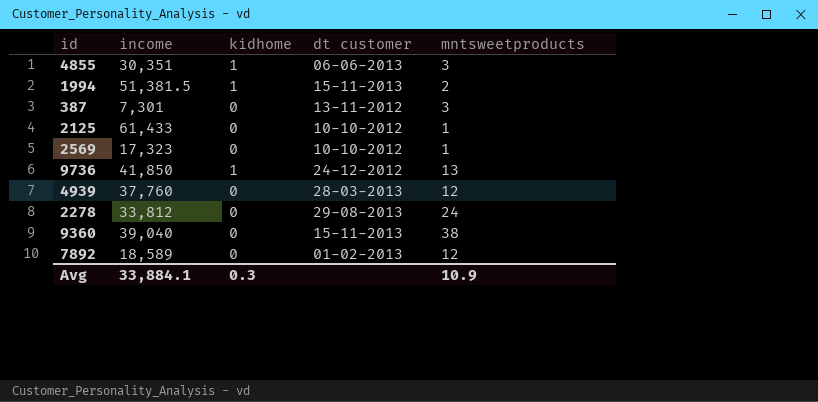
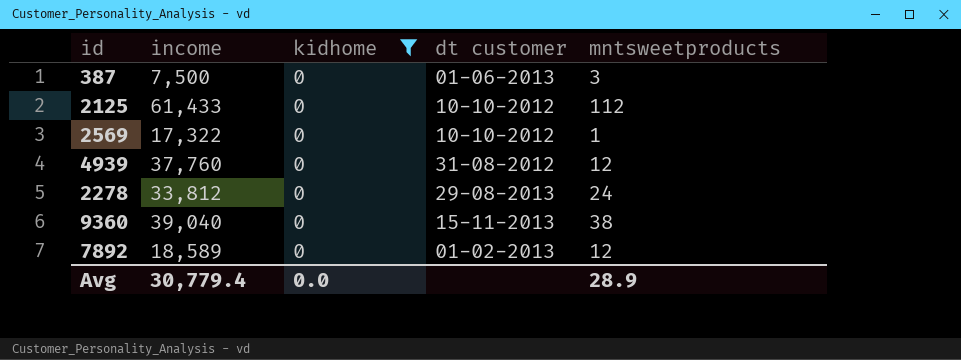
filter: none -> kidhome = 0
387 | income: 7,301 -> 7,500
387 | dt customer: 13-11-2012 -> 01-06-2013
2125 | mntsweetproducts: 1 -> 112
2569 | income: 17,323 -> 17,322
4939 | dt customer: 28-03-2013 -> 31-08-2012
Avg | income: 33,884.1 -> 30,779.4
Avg | kidhome: 0.3 -> 0.0
Avg | mntsweetproducts: 10.9 -> 28.9

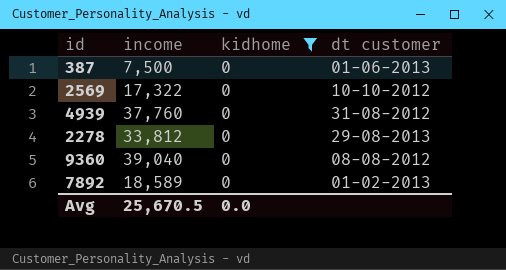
column mntsweetproducts | position: 5 -> none
row 2125: 61,433 | 0 | 10-10-2012 | 112 -> none
9360 | dt customer: 15-11-2013 -> 08-08-2012
Avg | income: 30,779.4 -> 25,670.5

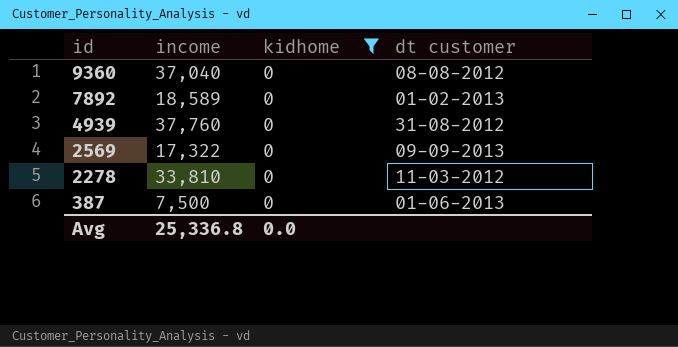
row order: none -> id descending
9360 | income: 39,040 -> 37,040
2569 | dt customer: 10-10-2012 -> 09-09-2013
2278 | income: 33,812 -> 33,810
2278 | dt customer: 29-08-2013 -> 11-03-2012
Avg | income: 25,670.5 -> 25,336.8

